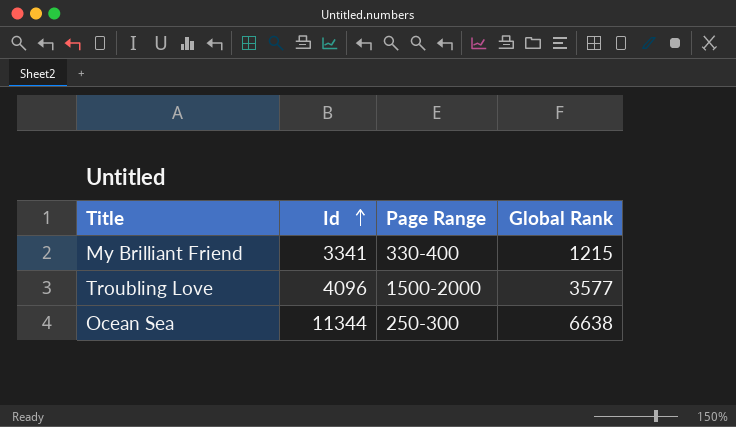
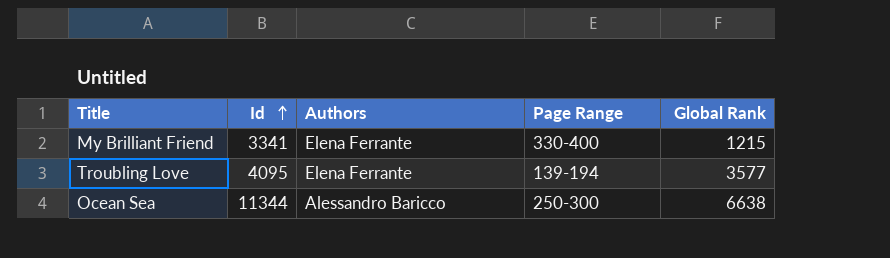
column Authors | position: none -> 3
Troubling Love | Id: 4096 -> 4095
Troubling Love | Page Range: 1500-2000 -> 139-194

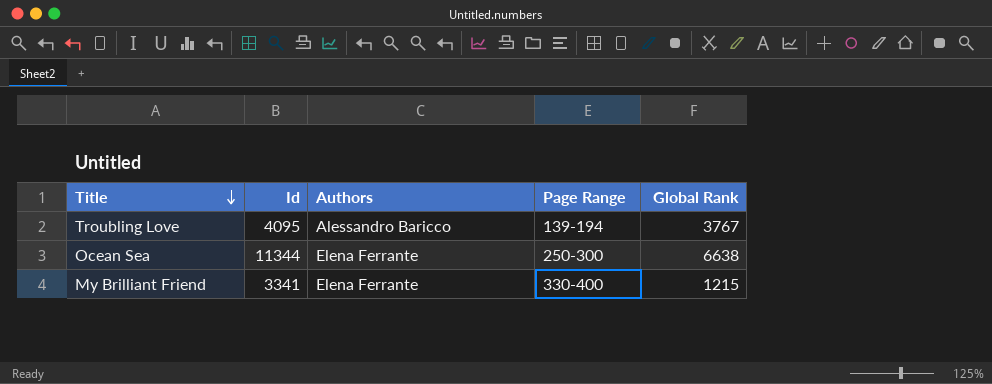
row order: Id ascending -> Title descending
Troubling Love | Authors: Elena Ferrante -> Alessandro Baricco
Troubling Love | Global Rank: 3577 -> 3767
Ocean Sea | Authors: Alessandro Baricco -> Elena Ferrante

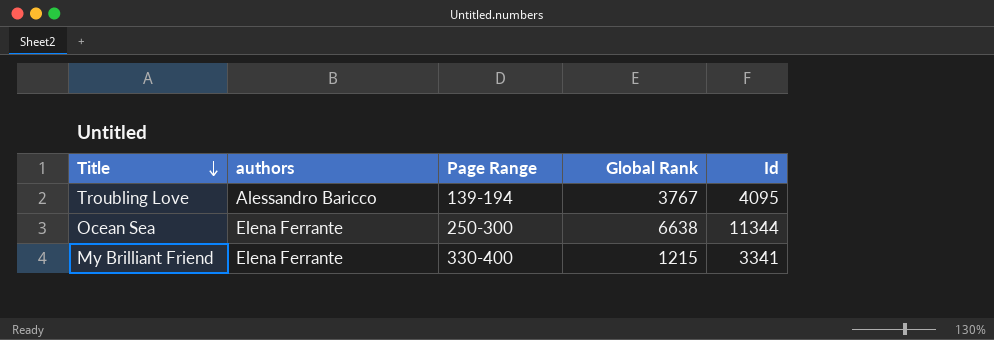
column name: Authors -> authors
column Id | position: 2 -> 5

